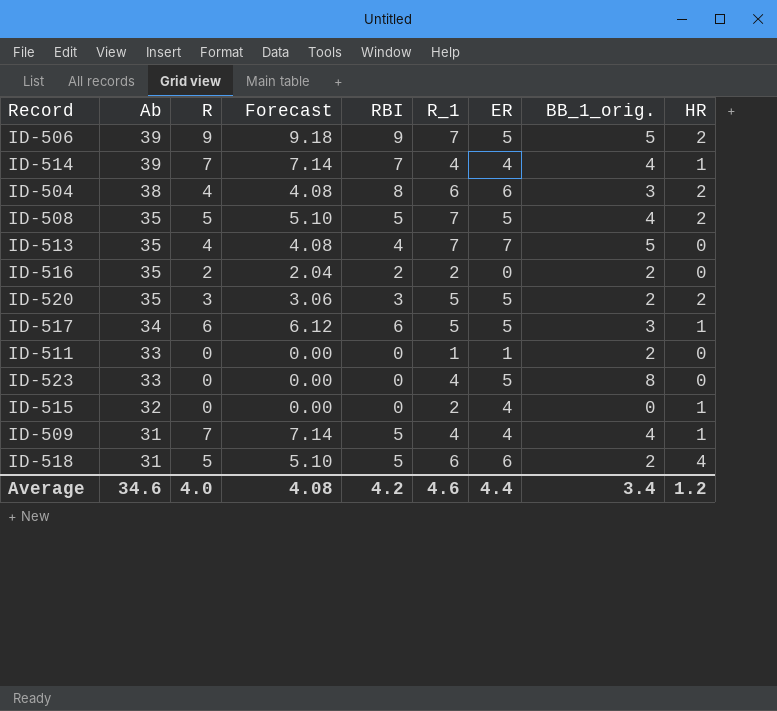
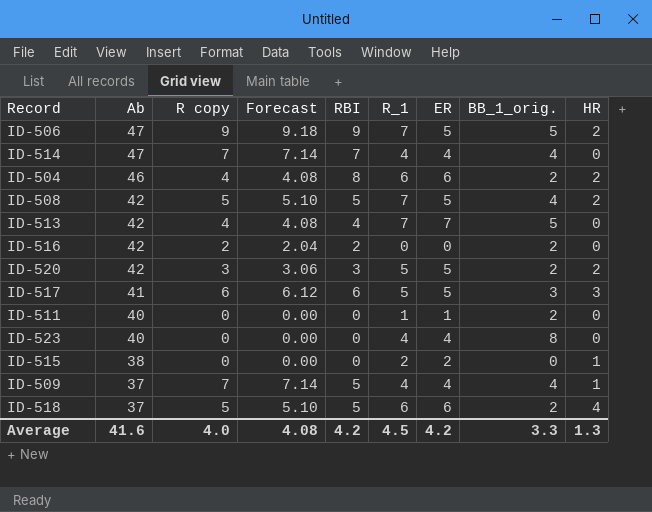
column name: R -> R copy
ID-506 | Ab: 39 -> 47
ID-514 | Ab: 39 -> 47
ID-514 | HR: 1 -> 0
ID-504 | Ab: 38 -> 46
ID-504 | BB_1_orig.: 3 -> 2
ID-508 | Ab: 35 -> 42
ID-513 | Ab: 35 -> 42
ID-516 | Ab: 35 -> 42
ID-516 | R_1: 2 -> 0
ID-520 | Ab: 35 -> 42
ID-517 | Ab: 34 -> 41
ID-517 | HR: 1 -> 3
ID-511 | Ab: 33 -> 40
ID-523 | Ab: 33 -> 40
ID-523 | ER: 5 -> 4
ID-515 | Ab: 32 -> 38
ID-515 | ER: 4 -> 2
ID-509 | Ab: 31 -> 37
ID-518 | Ab: 31 -> 37
Average | Ab: 34.6 -> 41.6
Average | R_1: 4.6 -> 4.5
Average | ER: 4.4 -> 4.2
Average | BB_1_orig.: 3.4 -> 3.3
Average | HR: 1.2 -> 1.3

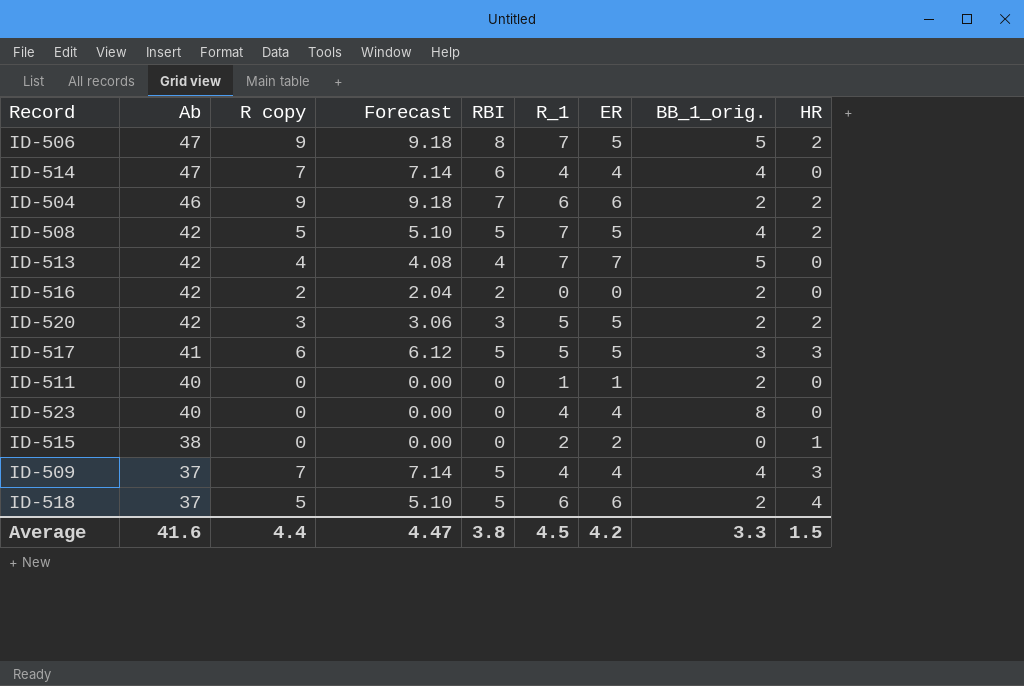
ID-506 | RBI: 9 -> 8
ID-514 | RBI: 7 -> 6
ID-504 | R copy: 4 -> 9
ID-504 | Forecast: 4.08 -> 9.18
ID-504 | RBI: 8 -> 7
ID-517 | RBI: 6 -> 5
ID-509 | HR: 1 -> 3
Average | R copy: 4.0 -> 4.4
Average | Forecast: 4.08 -> 4.47
Average | RBI: 4.2 -> 3.8
Average | HR: 1.3 -> 1.5

